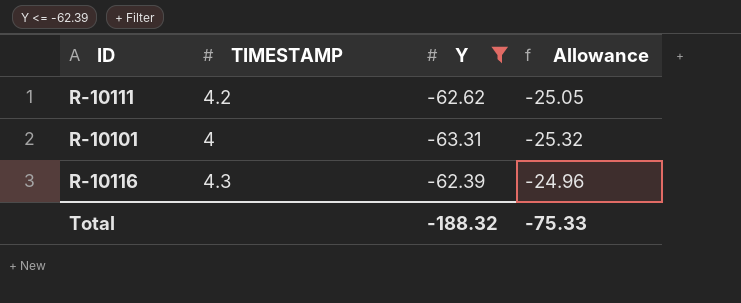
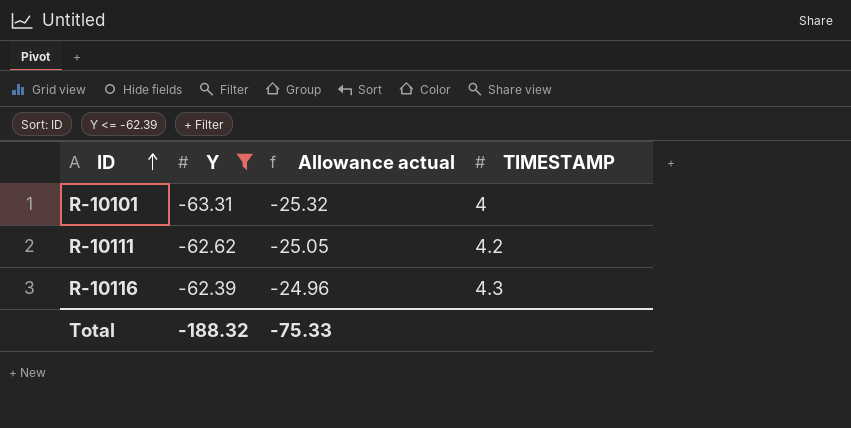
row order: none -> ID ascending
column name: Allowance -> Allowance actual
column TIMESTAMP | position: 2 -> 4

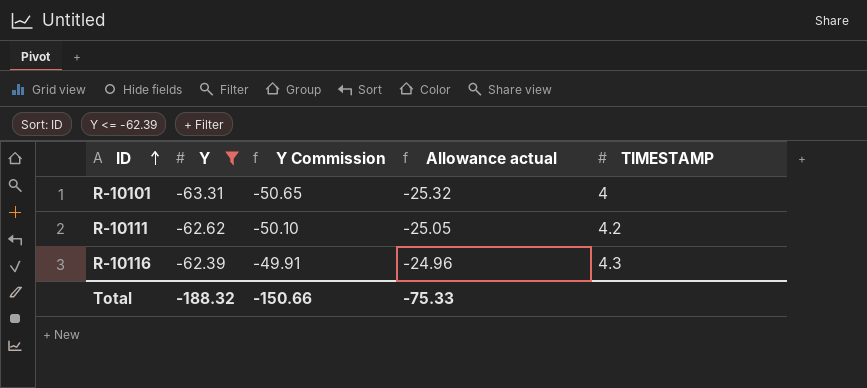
column Y Commission | formula: none -> [Y] * 0.8

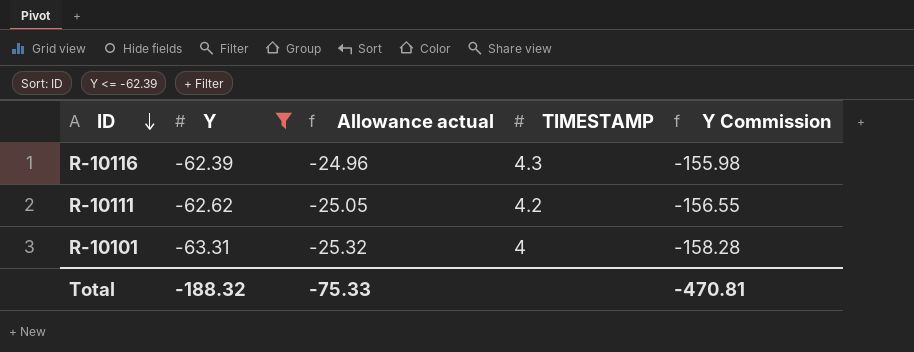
row order: ID ascending -> ID descending
column Y Commission | formula: [Y] * 0.8 -> [Y] * 2.5
column Y Commission | position: 3 -> 5
Total | Y Commission: -150.66 -> -470.81

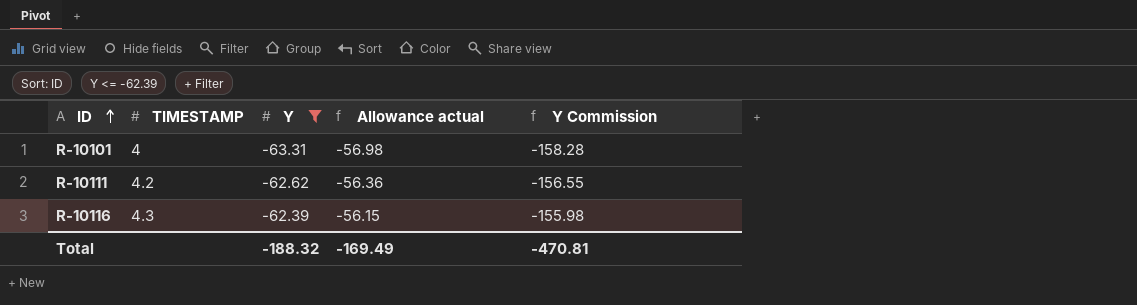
row order: ID descending -> ID ascending
column TIMESTAMP | position: 4 -> 2
column Allowance actual | formula: [Y] * 0.4 -> [Y] * 0.9
Total | Allowance actual: -75.33 -> -169.49

